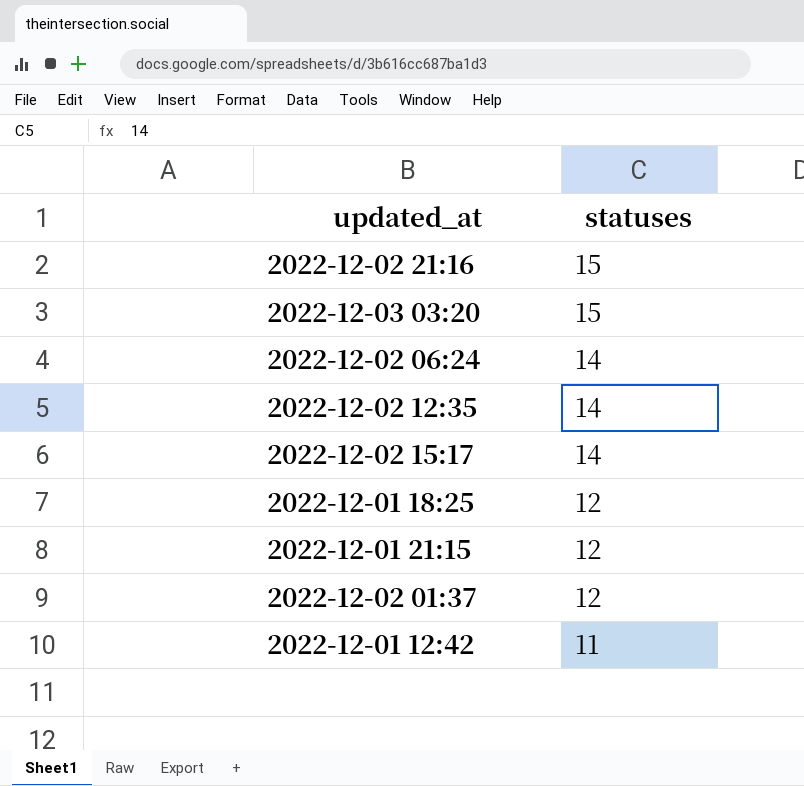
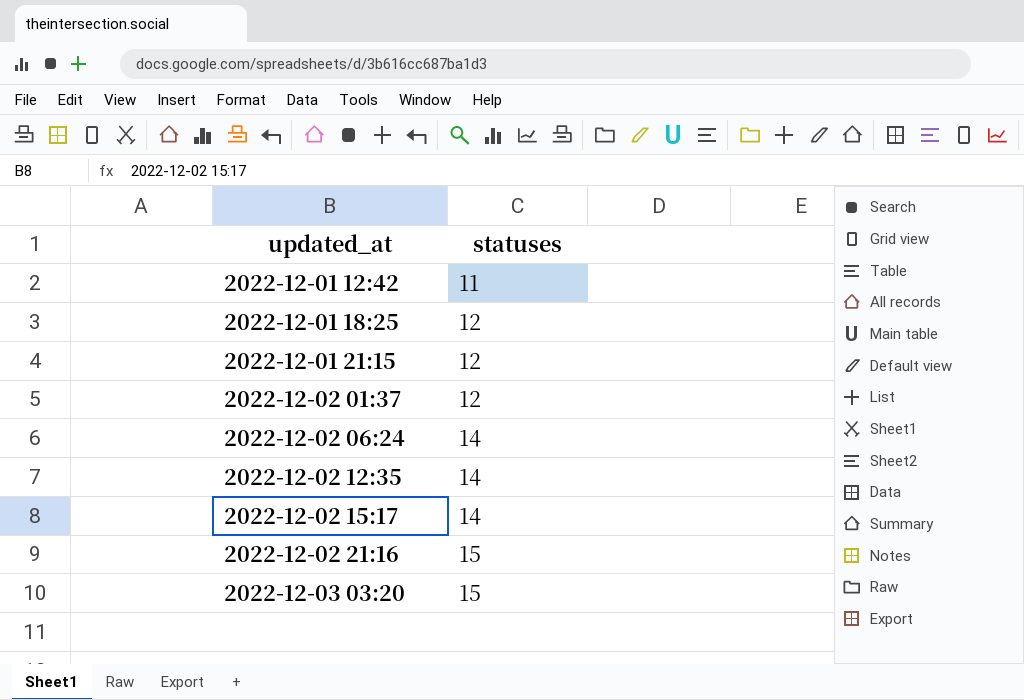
row order: statuses descending -> updated_at ascending

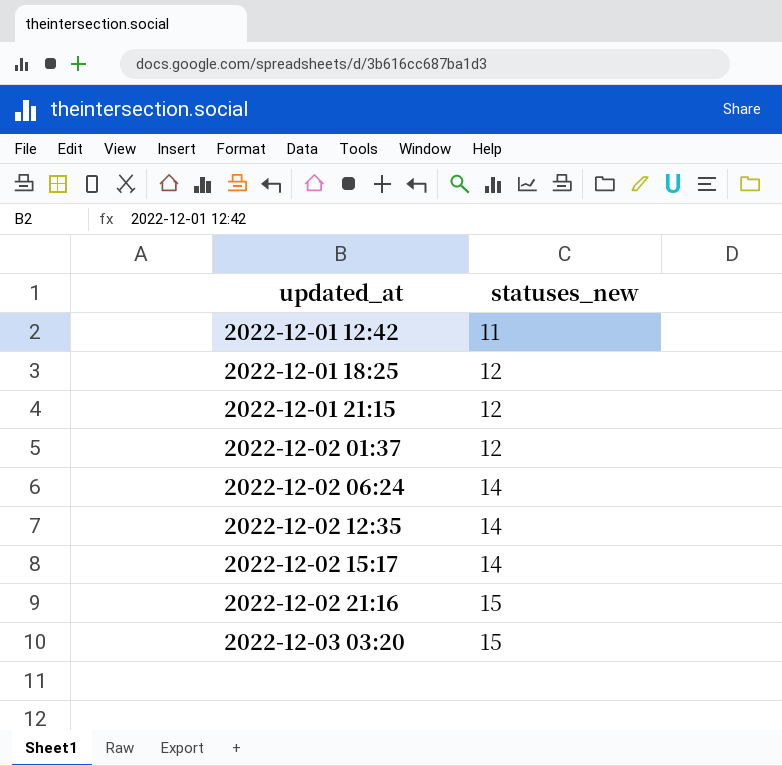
column name: statuses -> statuses_new

